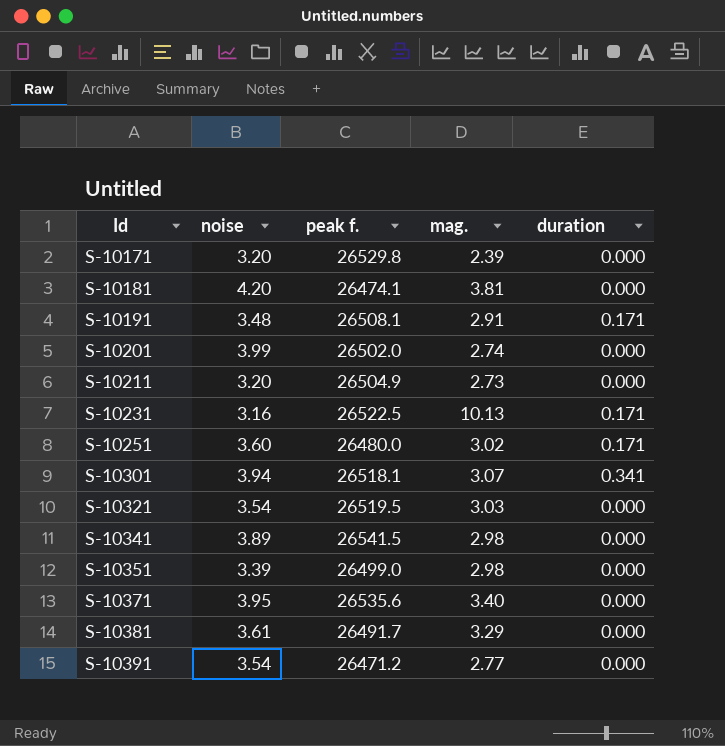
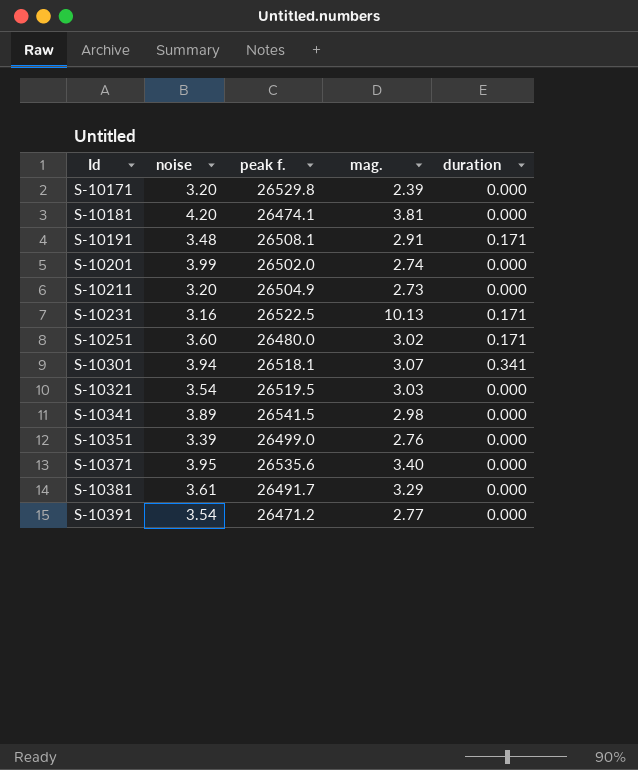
S-10351 | mag.: 2.98 -> 2.76

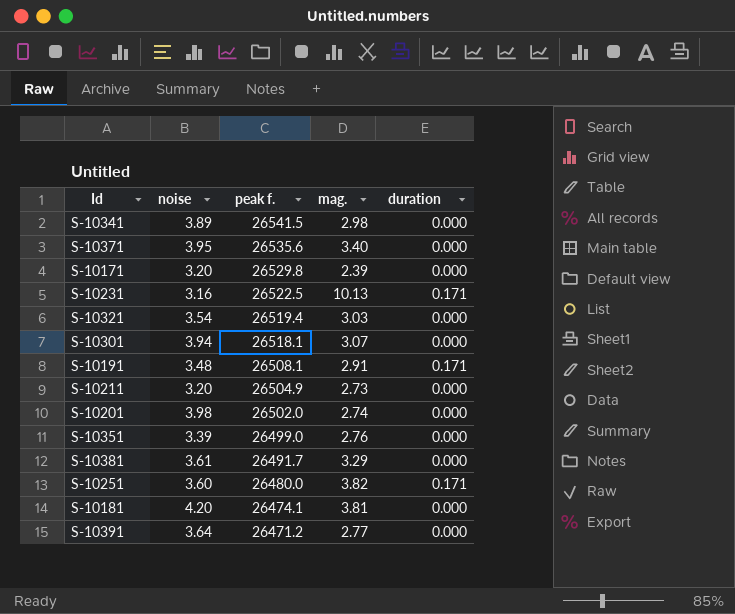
row order: Id ascending -> peak f. descending
S-10321 | peak f.: 26519.5 -> 26519.4
S-10301 | duration: 0.341 -> 0.000
S-10201 | noise: 3.99 -> 3.98
S-10251 | mag.: 3.02 -> 3.82
S-10391 | noise: 3.54 -> 3.64

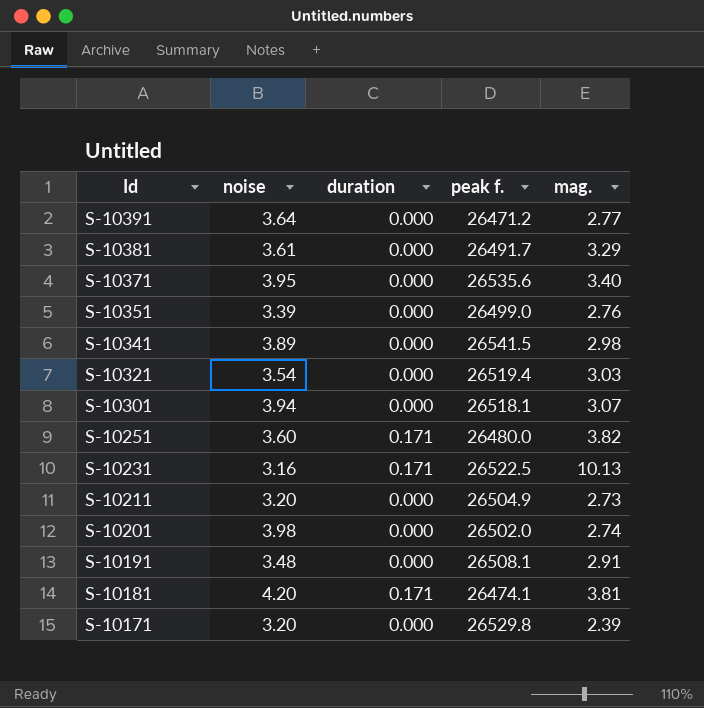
row order: peak f. descending -> Id descending
column duration | position: 5 -> 3
S-10191 | duration: 0.171 -> 0.000
S-10181 | duration: 0.000 -> 0.171

